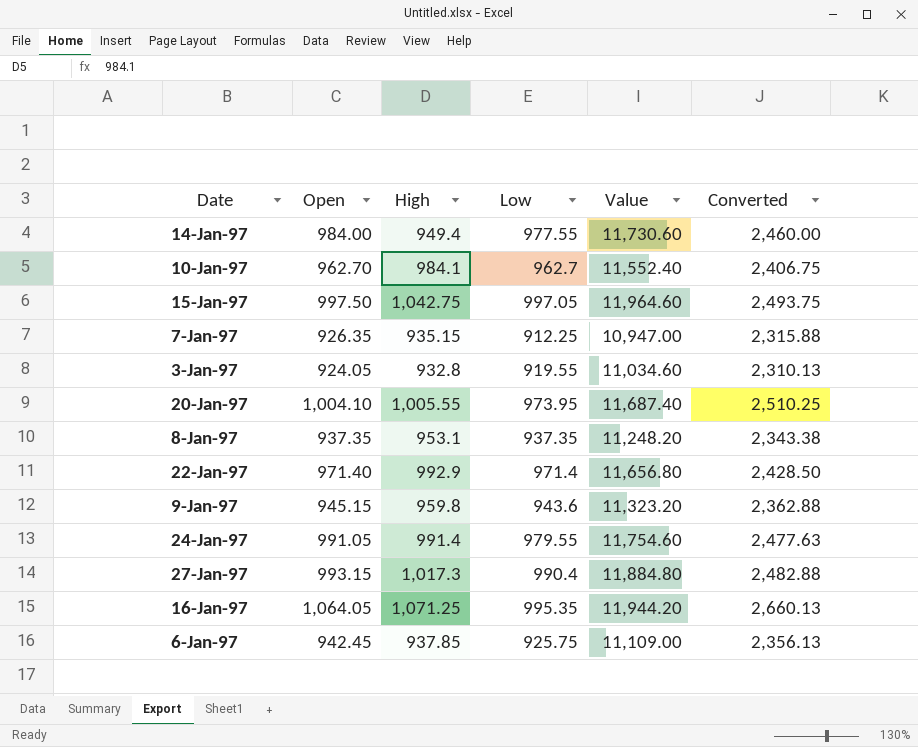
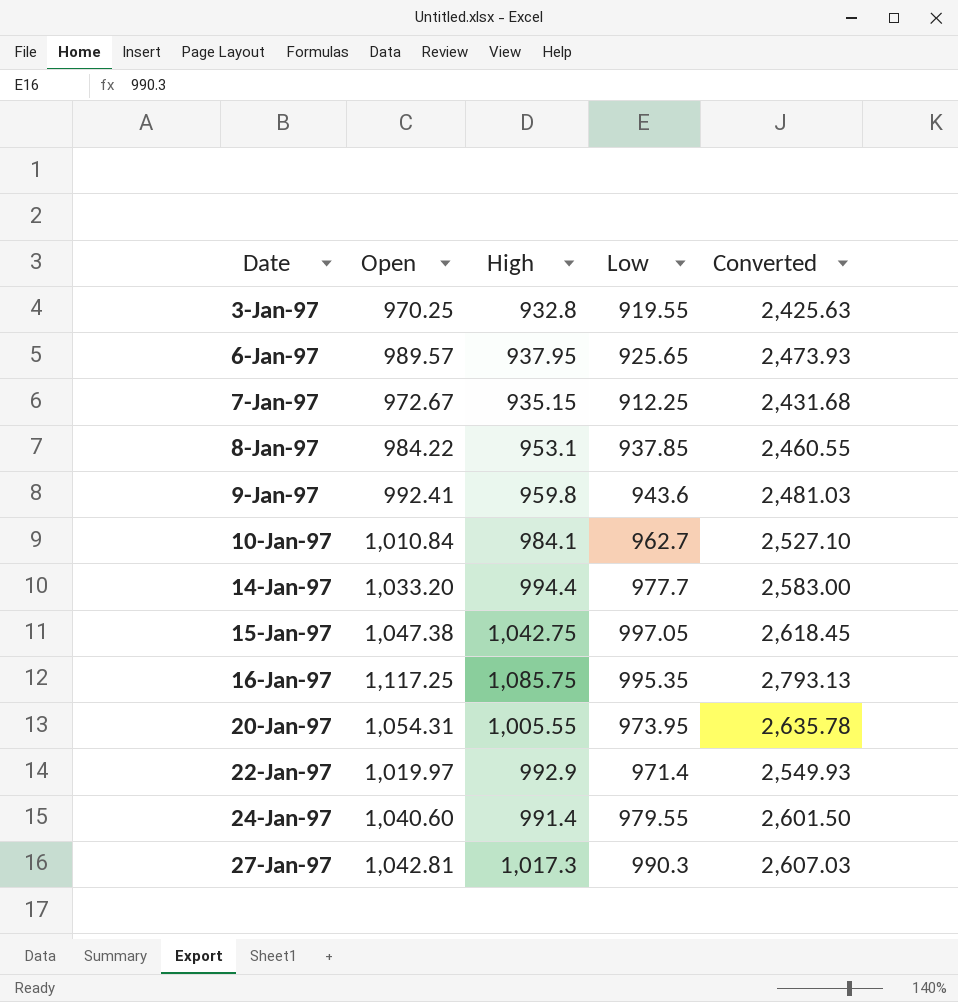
row order: none -> Date ascending
column Value | formula: [Low] * 12 -> none
3-Jan-97 | Open: 924.05 -> 970.25
3-Jan-97 | Converted: 2,310.13 -> 2,425.63
6-Jan-97 | Open: 942.45 -> 989.57
6-Jan-97 | High: 937.85 -> 937.95
6-Jan-97 | Low: 925.75 -> 925.65
6-Jan-97 | Converted: 2,356.13 -> 2,473.93
7-Jan-97 | Open: 926.35 -> 972.67
7-Jan-97 | Converted: 2,315.88 -> 2,431.68
8-Jan-97 | Open: 937.35 -> 984.22
8-Jan-97 | Low: 937.35 -> 937.85
8-Jan-97 | Converted: 2,343.38 -> 2,460.55
9-Jan-97 | Open: 945.15 -> 992.41
9-Jan-97 | Converted: 2,362.88 -> 2,481.03
10-Jan-97 | Open: 962.70 -> 1,010.84
10-Jan-97 | Converted: 2,406.75 -> 2,527.10
14-Jan-97 | Open: 984.00 -> 1,033.20
14-Jan-97 | High: 949.4 -> 994.4
14-Jan-97 | Low: 977.55 -> 977.7
14-Jan-97 | Converted: 2,460.00 -> 2,583.00
15-Jan-97 | Open: 997.50 -> 1,047.38
15-Jan-97 | Converted: 2,493.75 -> 2,618.45
16-Jan-97 | Open: 1,064.05 -> 1,117.25
16-Jan-97 | High: 1,071.25 -> 1,085.75
16-Jan-97 | Converted: 2,660.13 -> 2,793.13
20-Jan-97 | Open: 1,004.10 -> 1,054.31
20-Jan-97 | Converted: 2,510.25 -> 2,635.78
22-Jan-97 | Open: 971.40 -> 1,019.97
22-Jan-97 | Converted: 2,428.50 -> 2,549.93
24-Jan-97 | Open: 991.05 -> 1,040.60
24-Jan-97 | Converted: 2,477.63 -> 2,601.50
27-Jan-97 | Open: 993.15 -> 1,042.81
27-Jan-97 | Low: 990.4 -> 990.3
27-Jan-97 | Converted: 2,482.88 -> 2,607.03

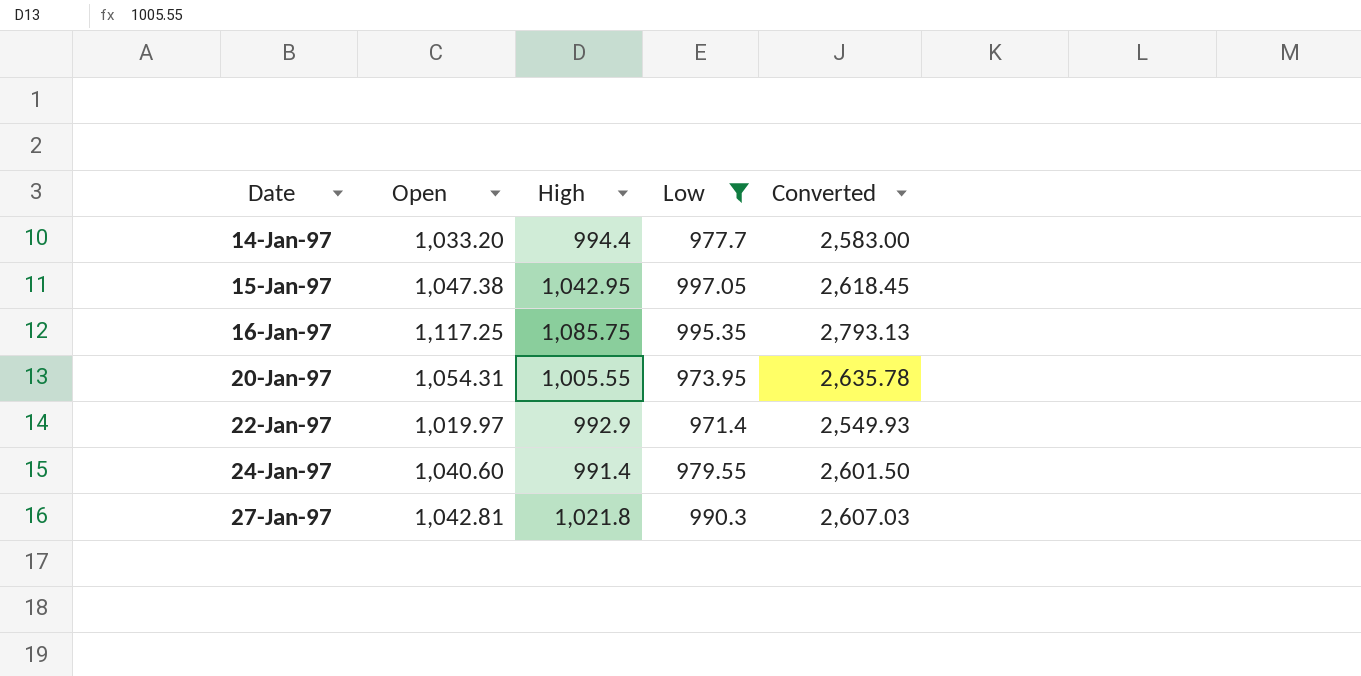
filter: none -> Low >= 971.4
15-Jan-97 | High: 1,042.75 -> 1,042.95
27-Jan-97 | High: 1,017.3 -> 1,021.8

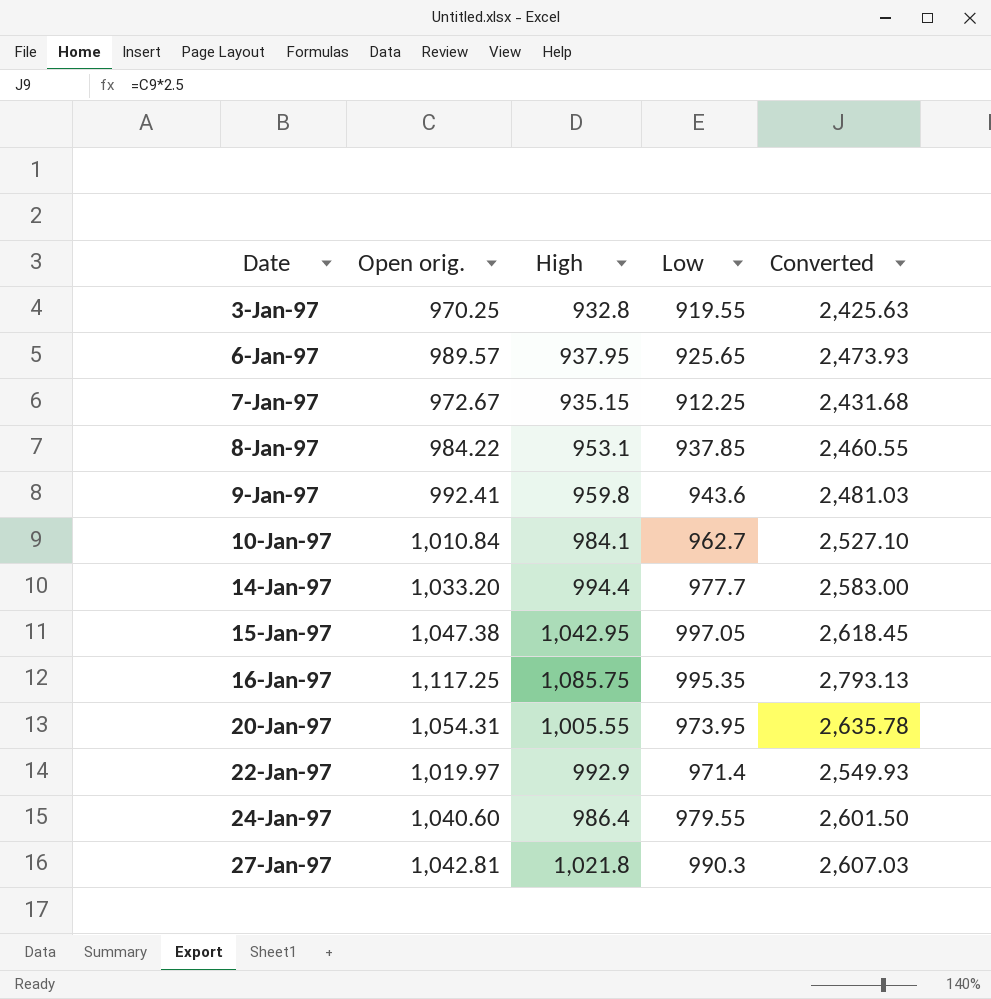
filter: Low >= 971.4 -> none
column name: Open -> Open orig.
24-Jan-97 | High: 991.4 -> 986.4

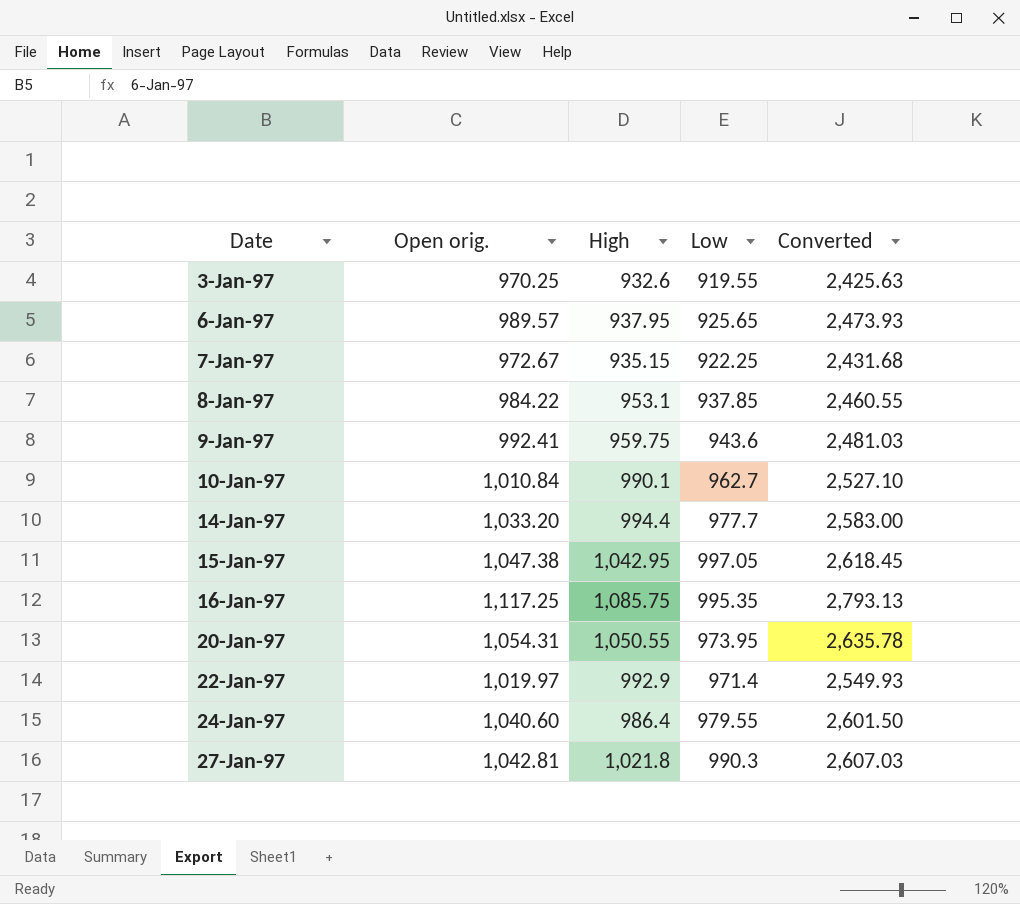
3-Jan-97 | High: 932.8 -> 932.6
7-Jan-97 | Low: 912.25 -> 922.25
9-Jan-97 | High: 959.8 -> 959.75
10-Jan-97 | High: 984.1 -> 990.1
20-Jan-97 | High: 1,005.55 -> 1,050.55

